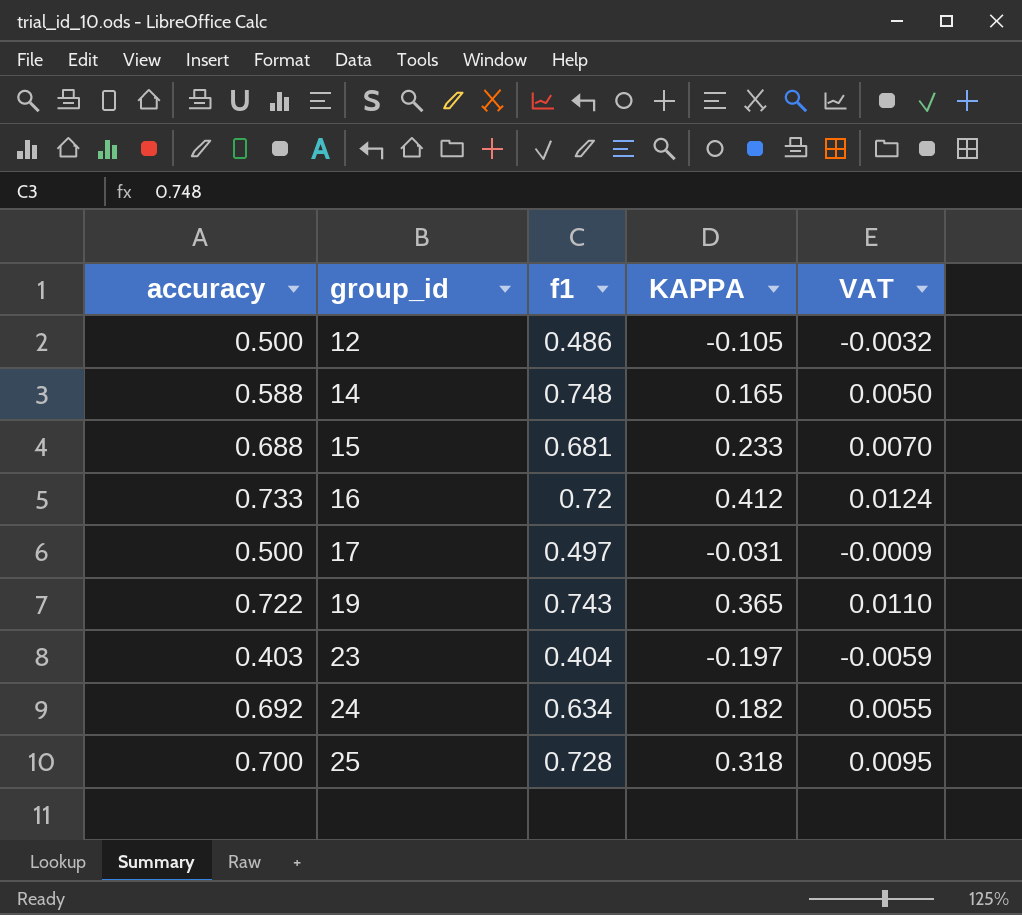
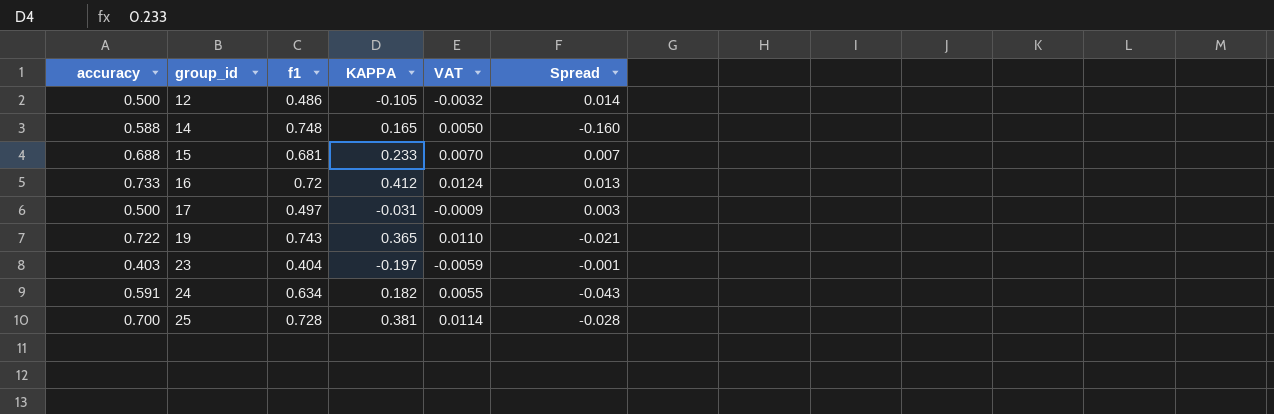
column Spread | formula: none -> [accuracy] - [f1]
24 | accuracy: 0.692 -> 0.591
25 | KAPPA: 0.318 -> 0.381
25 | VAT: 0.0095 -> 0.0114

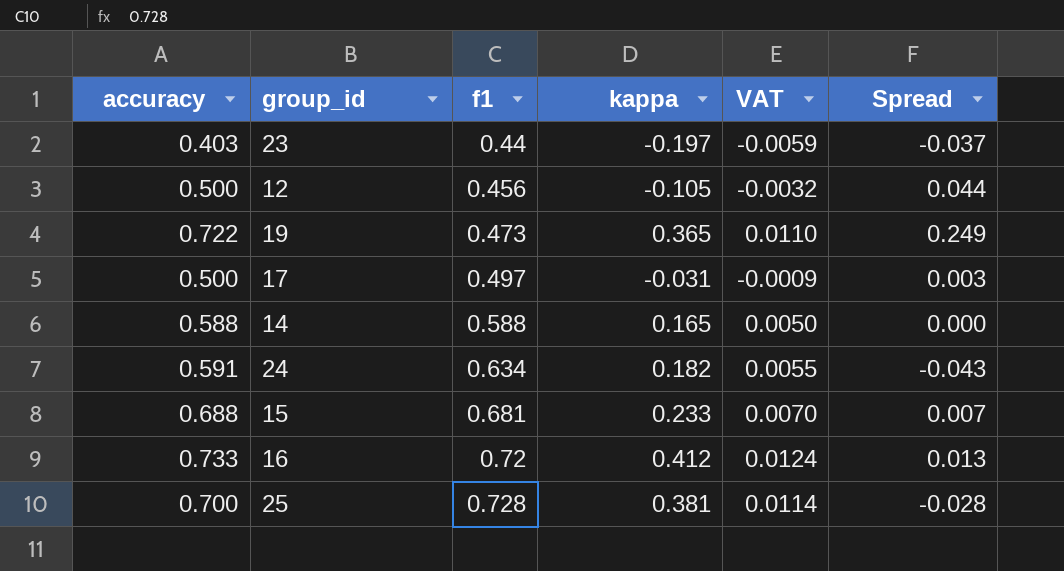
row order: group_id ascending -> f1 ascending
column name: KAPPA -> kappa
23 | f1: 0.404 -> 0.44
23 | Spread: -0.001 -> -0.037
12 | f1: 0.486 -> 0.456
12 | Spread: 0.014 -> 0.044
19 | f1: 0.743 -> 0.473
19 | Spread: -0.021 -> 0.249
14 | f1: 0.748 -> 0.588
14 | Spread: -0.160 -> 0.000

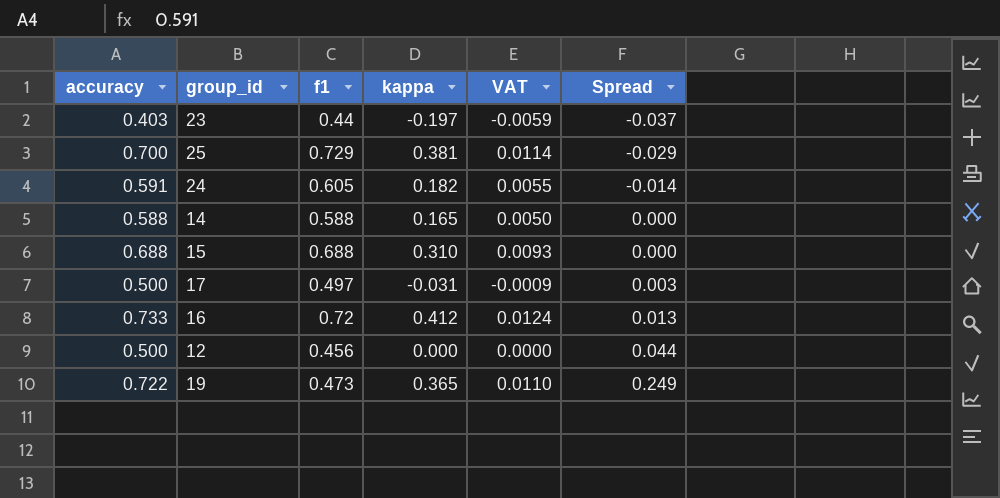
row order: f1 ascending -> Spread ascending
25 | f1: 0.728 -> 0.729
25 | Spread: -0.028 -> -0.029
24 | f1: 0.634 -> 0.605
24 | Spread: -0.043 -> -0.014
15 | f1: 0.681 -> 0.688
15 | kappa: 0.233 -> 0.310
15 | VAT: 0.0070 -> 0.0093
15 | Spread: 0.007 -> 0.000
12 | kappa: -0.105 -> 0.000
12 | VAT: -0.0032 -> 0.0000

